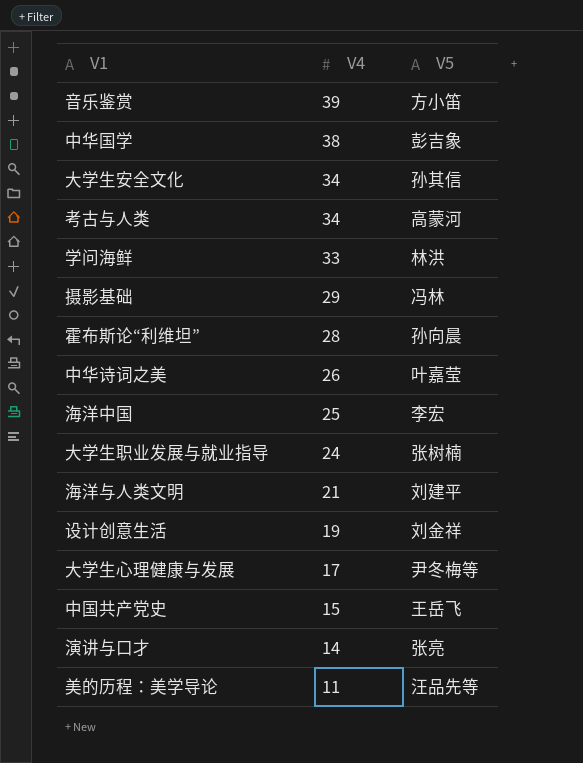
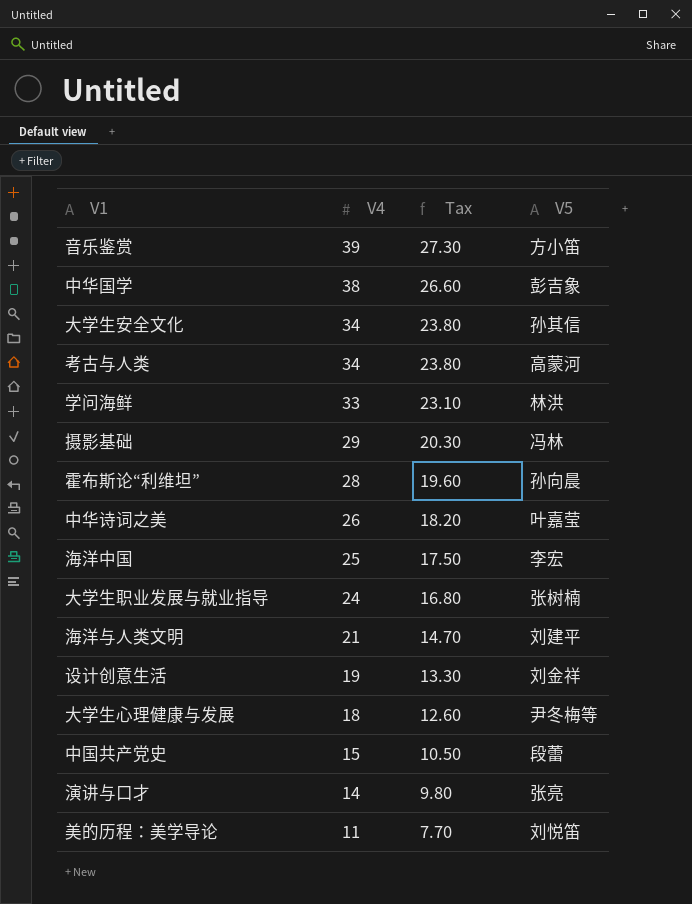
column Tax | formula: none -> [V4] * 0.7
大学生心理健康与发展 | V4: 17 -> 18
中国共产党史 | V5: 王岳飞 -> 段蕾
美的历程：美学导论 | V5: 汪品先等 -> 刘悦笛

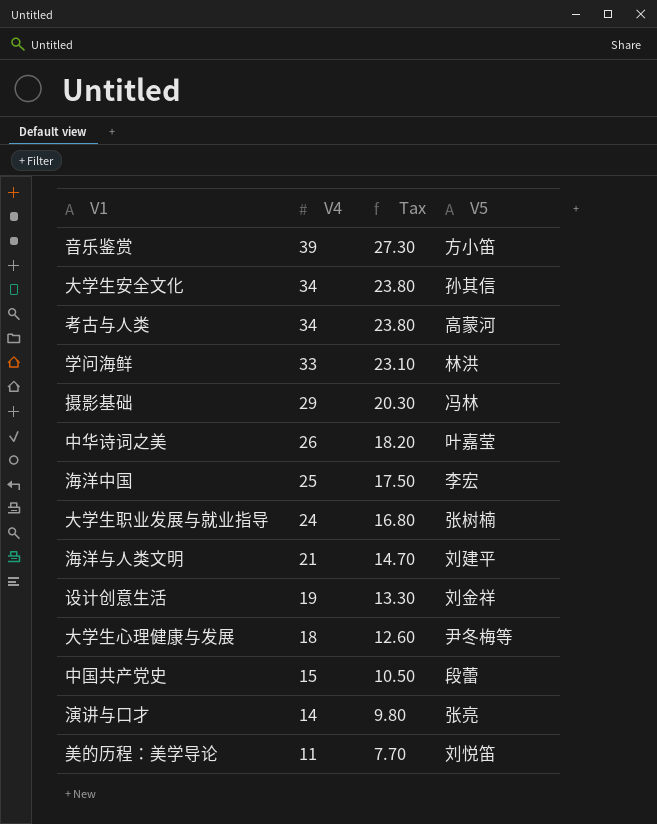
row 中华国学: 38 | 26.60 | 彭吉象 -> none
row 霍布斯论“利维坦”: 28 | 19.60 | 孙向晨 -> none

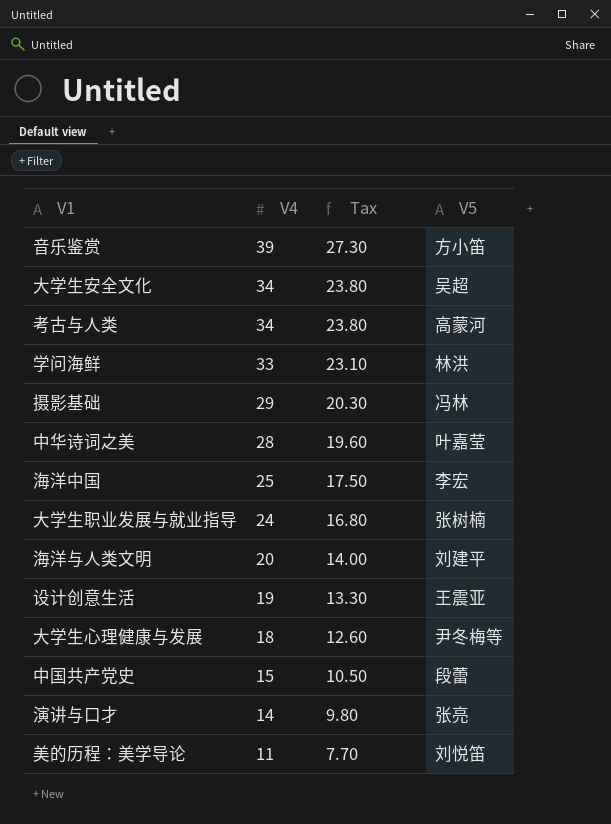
大学生安全文化 | V5: 孙其信 -> 吴超
中华诗词之美 | V4: 26 -> 28
中华诗词之美 | Tax: 18.20 -> 19.60
海洋与人类文明 | V4: 21 -> 20
海洋与人类文明 | Tax: 14.70 -> 14.00
设计创意生活 | V5: 刘金祥 -> 王震亚

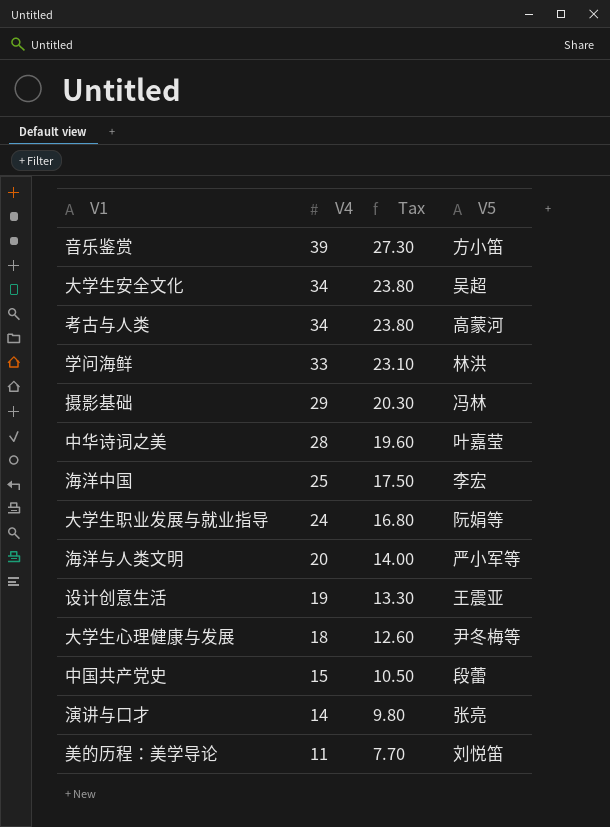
大学生职业发展与就业指导 | V5: 张树楠 -> 阮娟等
海洋与人类文明 | V5: 刘建平 -> 严小军等

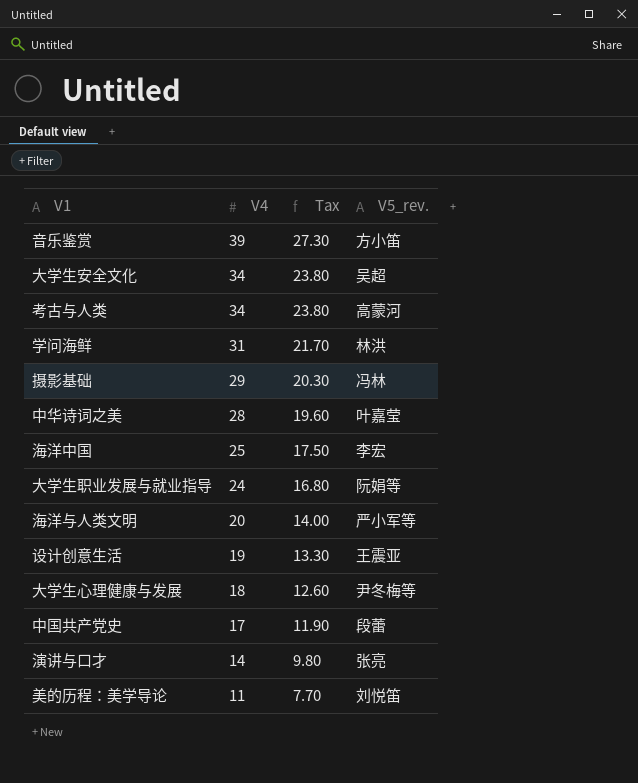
column name: V5 -> V5_rev.
学问海鲜 | V4: 33 -> 31
学问海鲜 | Tax: 23.10 -> 21.70
中国共产党史 | V4: 15 -> 17
中国共产党史 | Tax: 10.50 -> 11.90

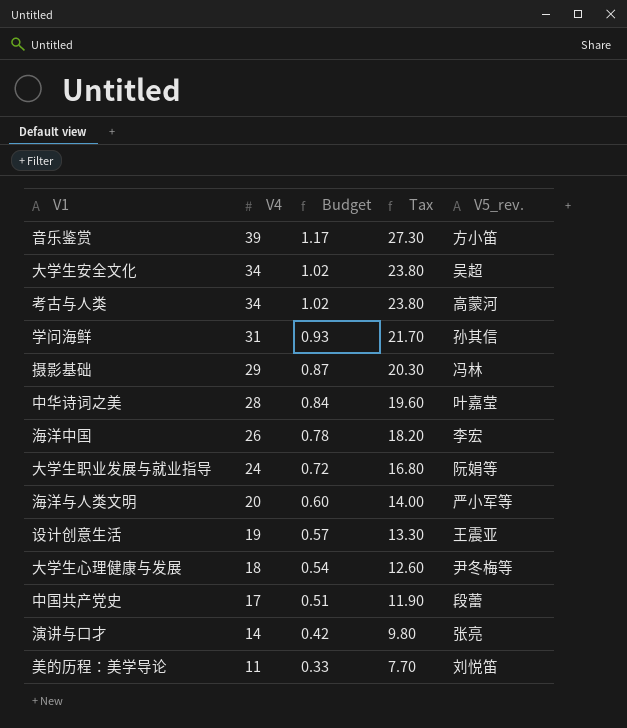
column Budget | formula: none -> [V4] * 0.03
学问海鲜 | V5_rev.: 林洪 -> 孙其信
海洋中国 | V4: 25 -> 26
海洋中国 | Tax: 17.50 -> 18.20

